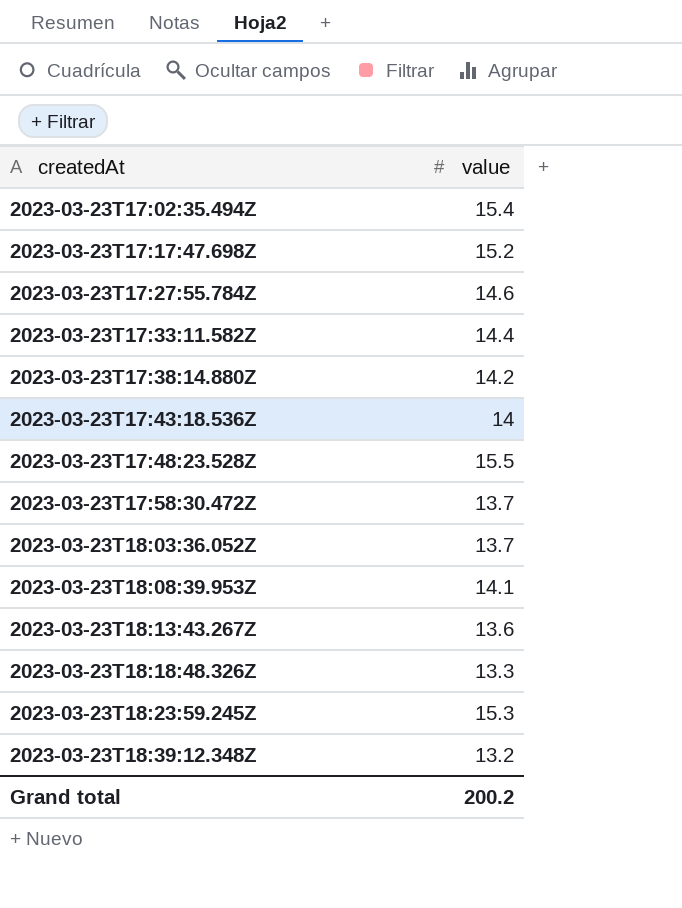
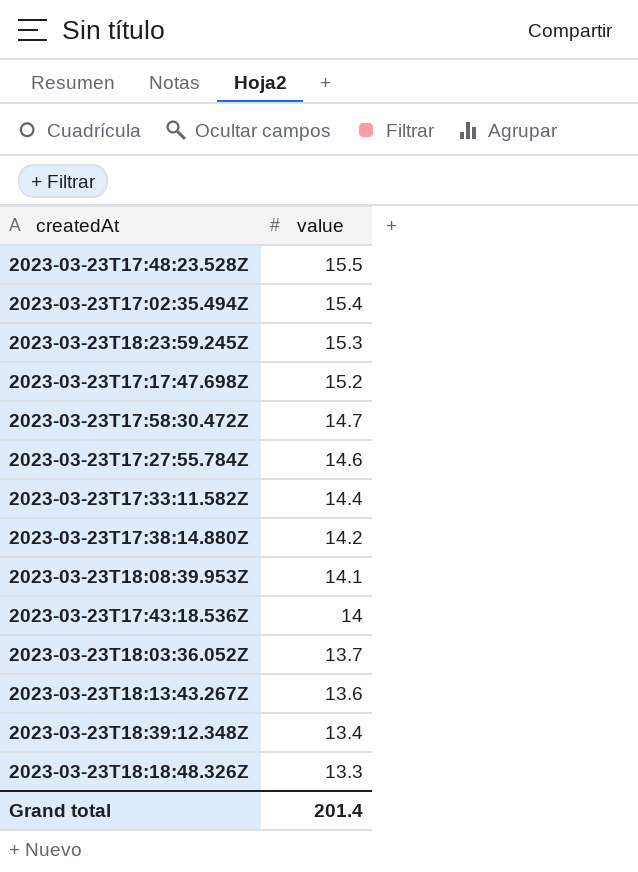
row order: createdAt ascending -> value descending
2023-03-23T17:58:30.472Z | value: 13.7 -> 14.7
2023-03-23T18:39:12.348Z | value: 13.2 -> 13.4
Grand total | value: 200.2 -> 201.4

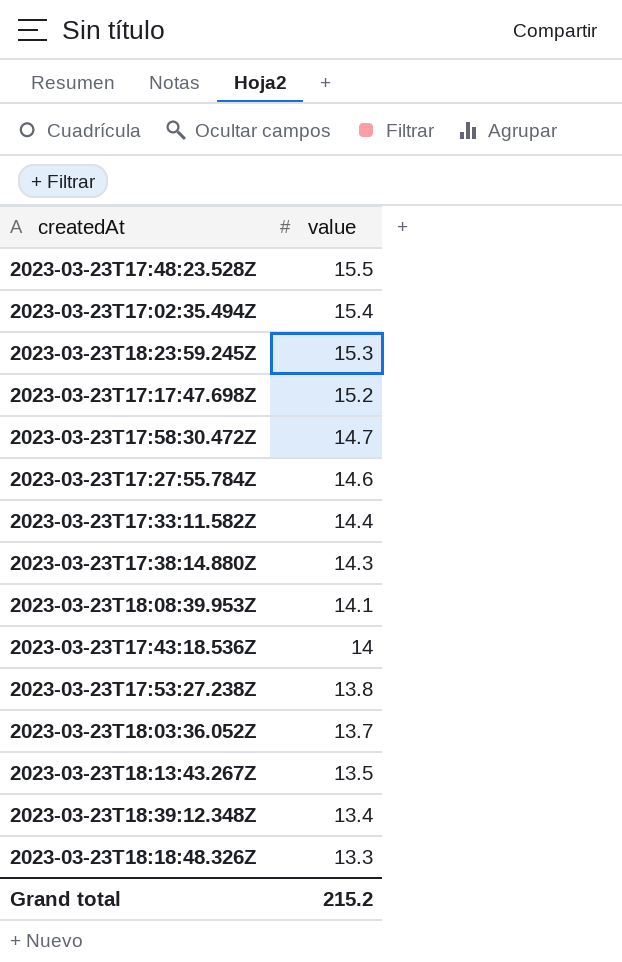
2023-03-23T17:38:14.880Z | value: 14.2 -> 14.3
row 2023-03-23T17:53:27.238Z: none -> 13.8
2023-03-23T18:13:43.267Z | value: 13.6 -> 13.5
Grand total | value: 201.4 -> 215.2

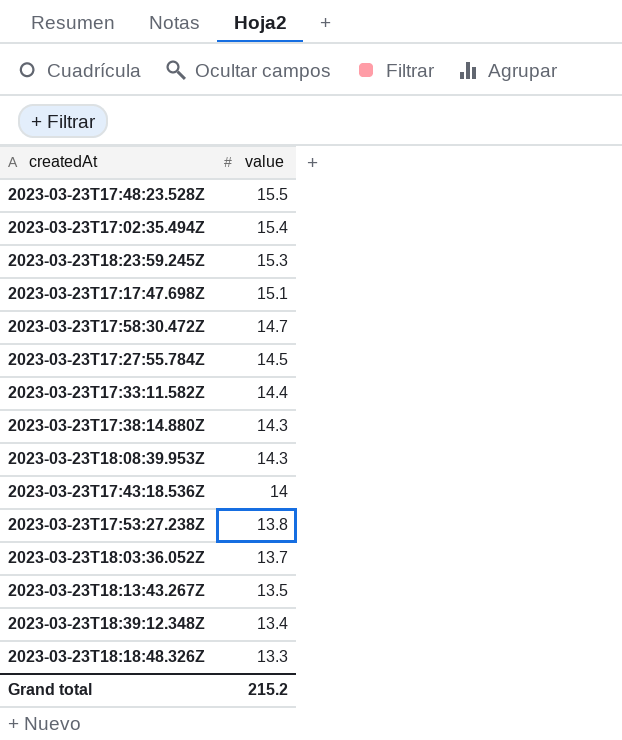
2023-03-23T17:17:47.698Z | value: 15.2 -> 15.1
2023-03-23T17:27:55.784Z | value: 14.6 -> 14.5
2023-03-23T18:08:39.953Z | value: 14.1 -> 14.3

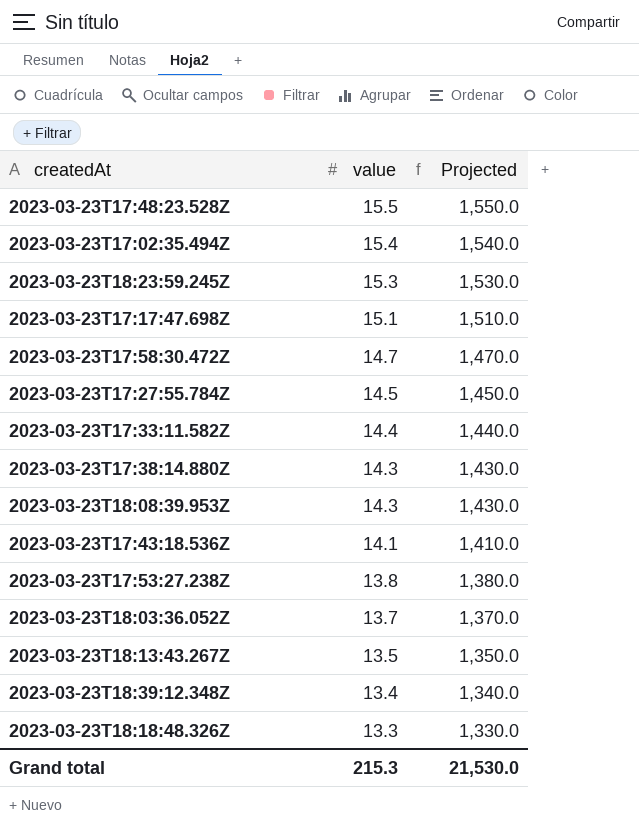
column Projected | formula: none -> [value] * 100
2023-03-23T17:43:18.536Z | value: 14 -> 14.1
Grand total | value: 215.2 -> 215.3

